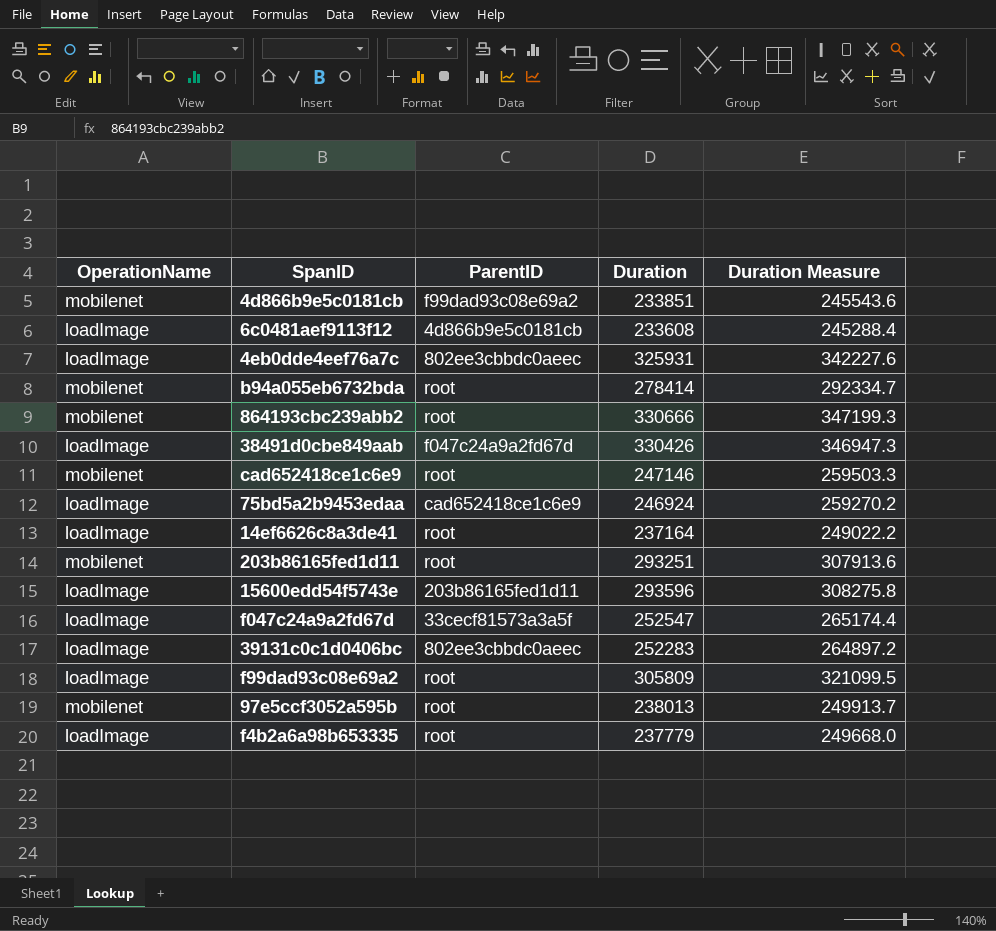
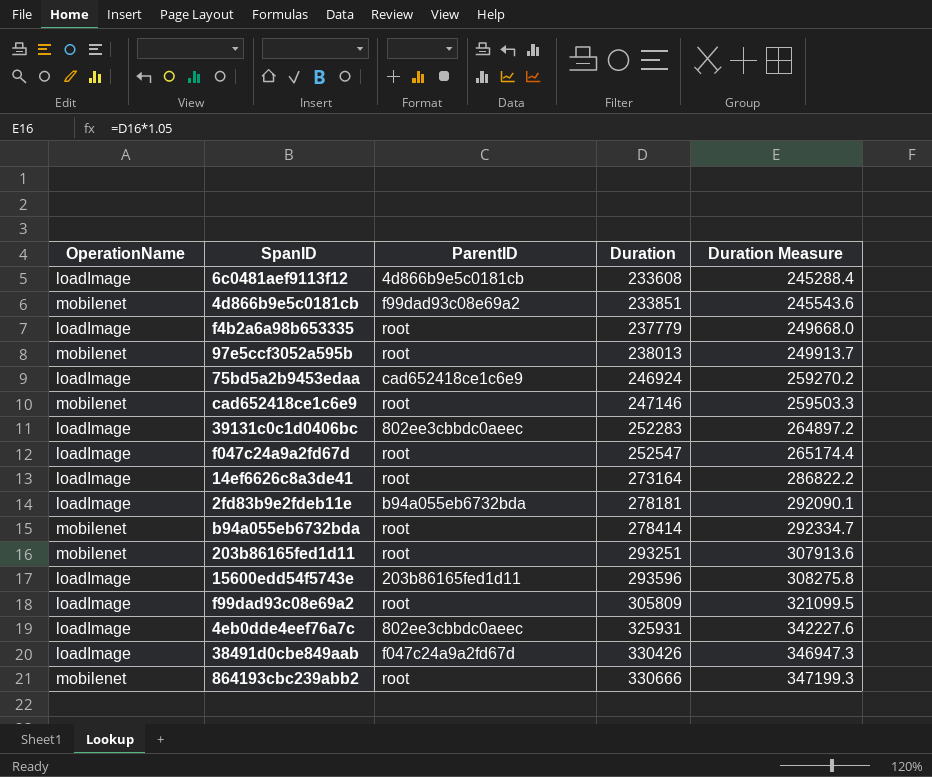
row order: none -> Duration ascending
f047c24a9a2fd67d | ParentID: 33cecf81573a3a5f -> root
14ef6626c8a3de41 | Duration: 237164 -> 273164
14ef6626c8a3de41 | Duration Measure: 249022.2 -> 286822.2
row 2fd83b9e2fdeb11e: none -> loadImage | b94a055eb6732bda | 278181 | 292090.1

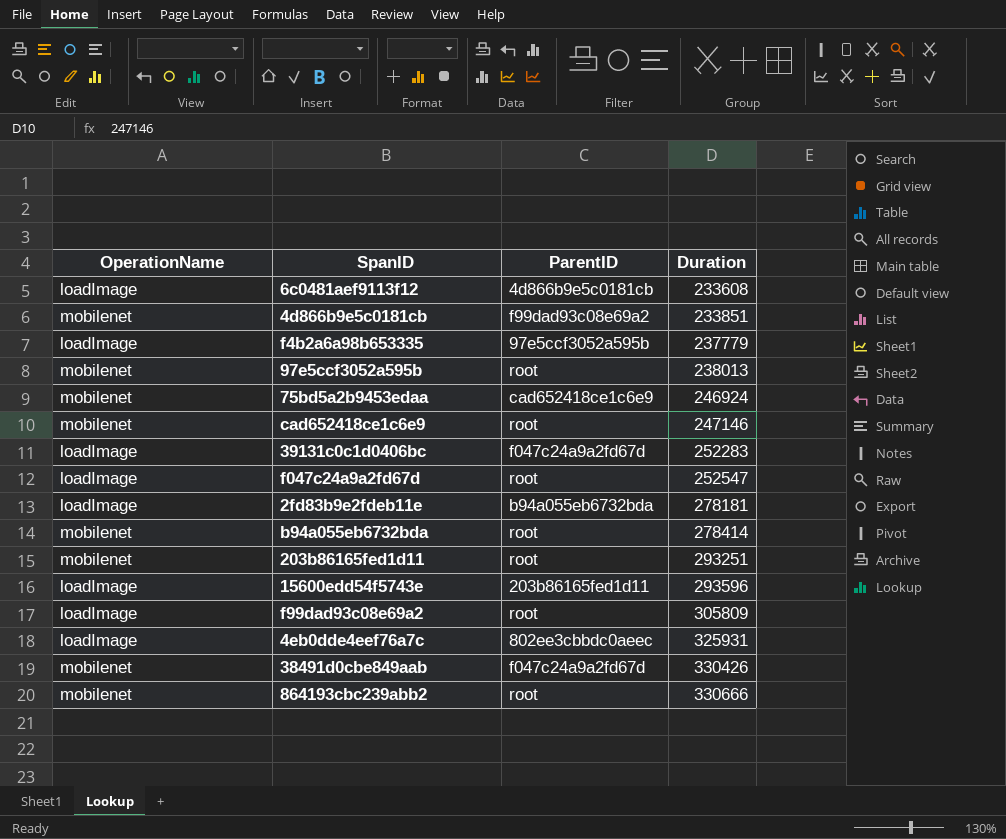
column Duration Measure | formula: [Duration] * 1.05 -> none
row 14ef6626c8a3de41: loadImage | root | 273164 | 286822.2 -> none
f4b2a6a98b653335 | ParentID: root -> 97e5ccf3052a595b
75bd5a2b9453edaa | OperationName: loadImage -> mobilenet
39131c0c1d0406bc | ParentID: 802ee3cbbdc0aeec -> f047c24a9a2fd67d
38491d0cbe849aab | OperationName: loadImage -> mobilenet

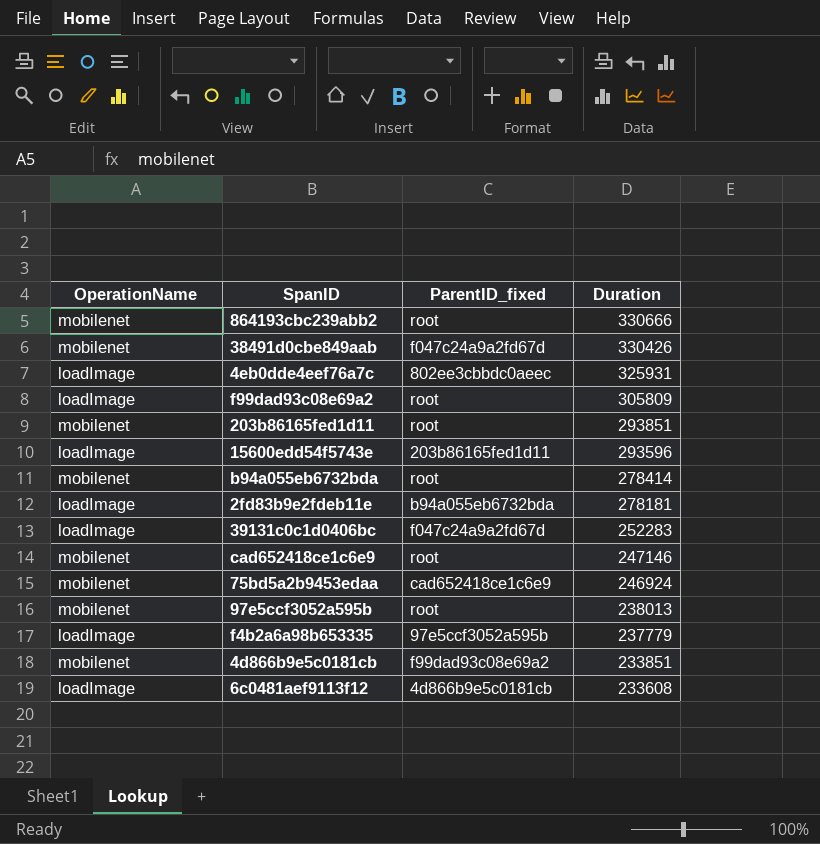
row order: Duration ascending -> Duration descending
column name: ParentID -> ParentID_fixed
row f047c24a9a2fd67d: loadImage | root | 252547 -> none
203b86165fed1d11 | Duration: 293251 -> 293851

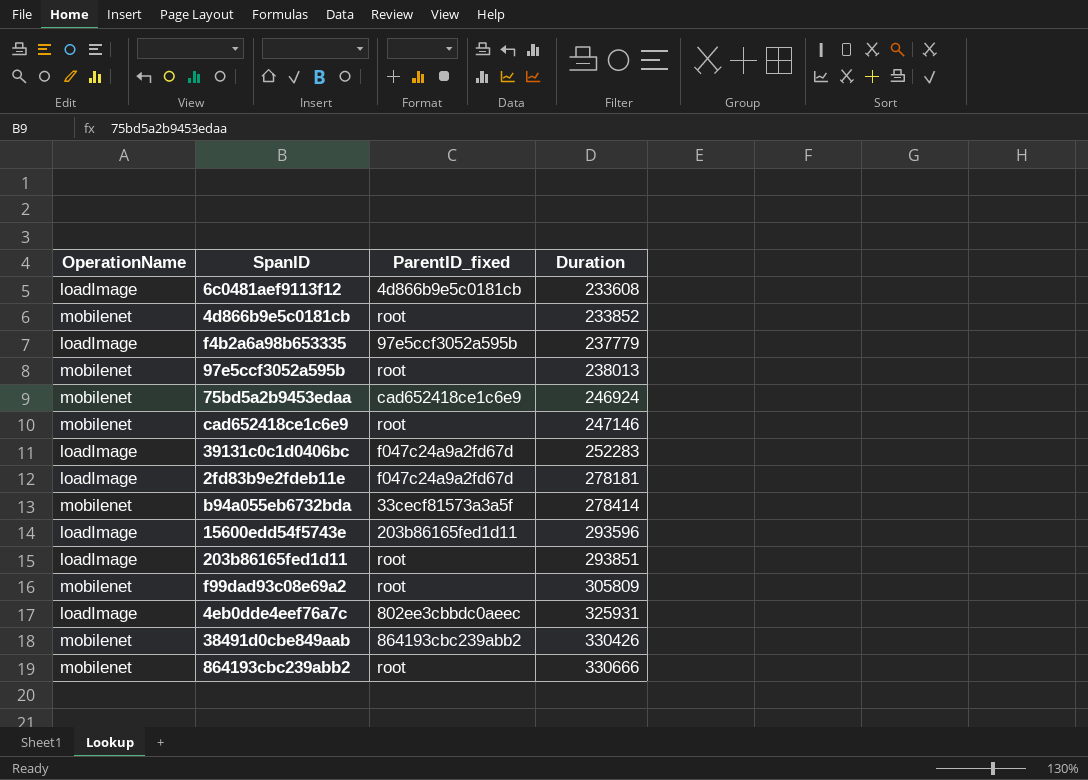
row order: Duration descending -> Duration ascending
4d866b9e5c0181cb | ParentID_fixed: f99dad93c08e69a2 -> root
4d866b9e5c0181cb | Duration: 233851 -> 233852
2fd83b9e2fdeb11e | ParentID_fixed: b94a055eb6732bda -> f047c24a9a2fd67d
b94a055eb6732bda | ParentID_fixed: root -> 33cecf81573a3a5f
203b86165fed1d11 | OperationName: mobilenet -> loadImage
f99dad93c08e69a2 | OperationName: loadImage -> mobilenet
38491d0cbe849aab | ParentID_fixed: f047c24a9a2fd67d -> 864193cbc239abb2

